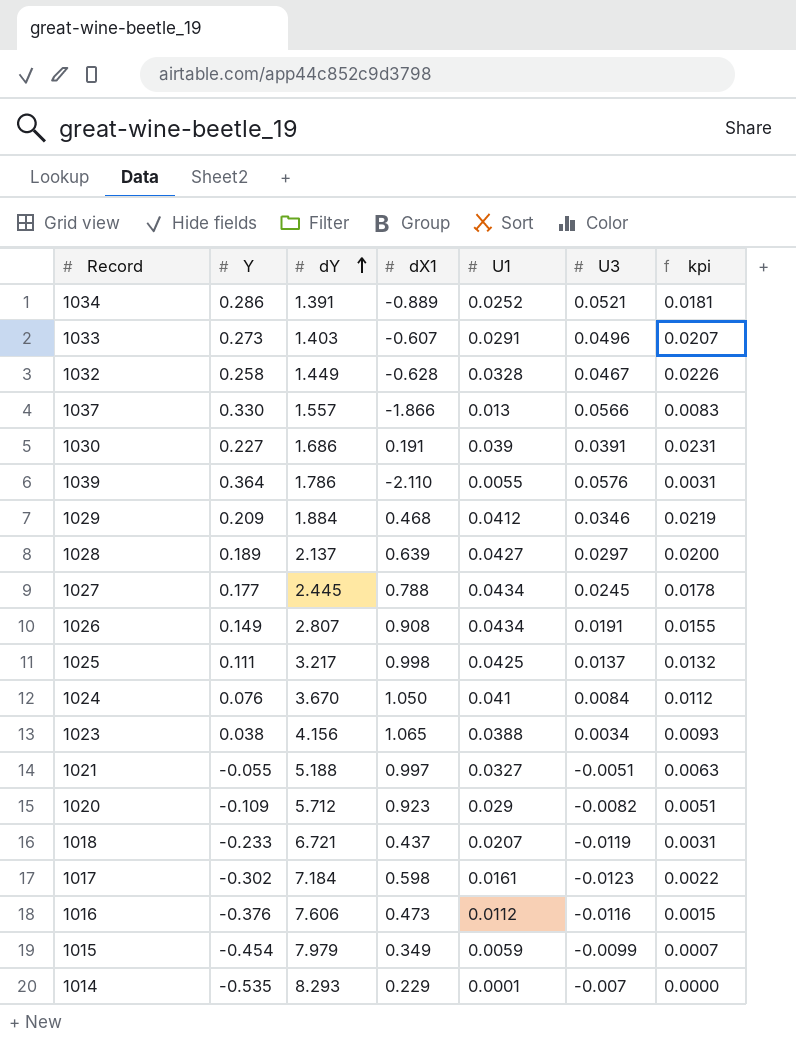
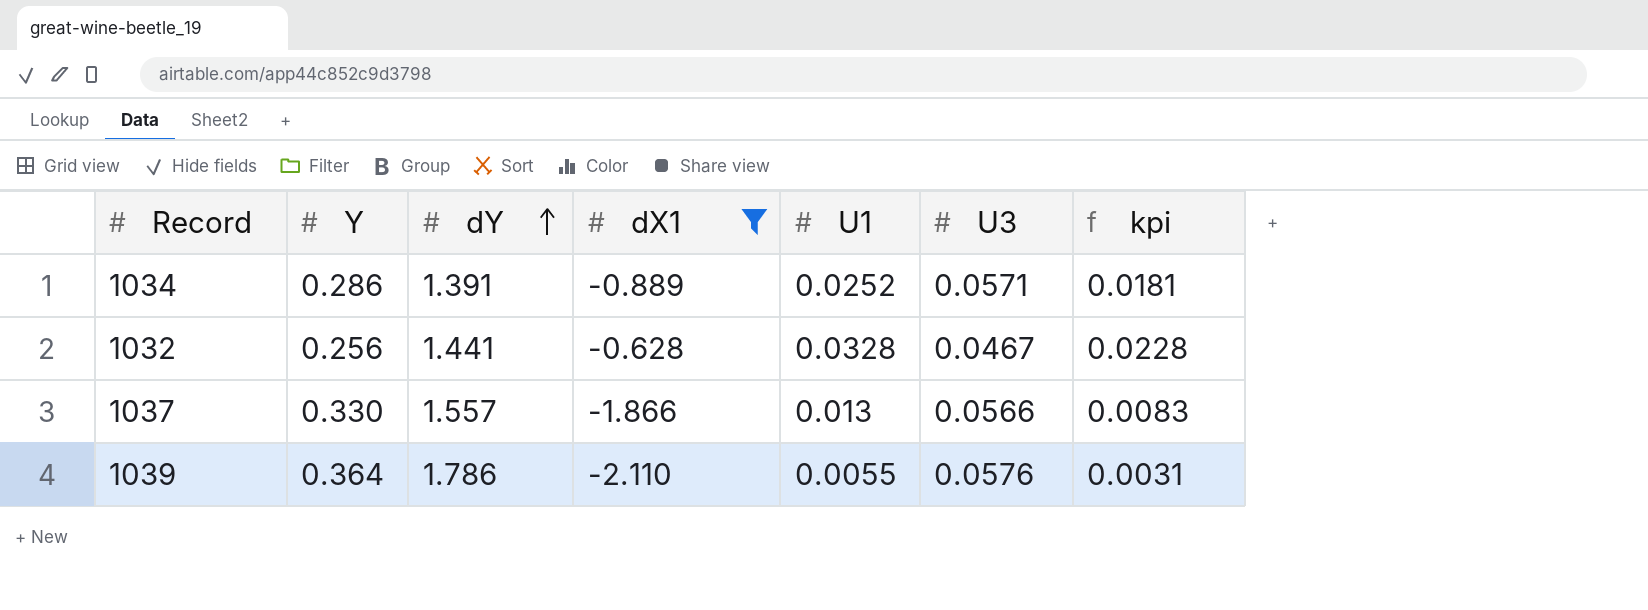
filter: none -> dX1 <= -0.628
1034 | U3: 0.0521 -> 0.0571
1032 | Y: 0.258 -> 0.256
1032 | dY: 1.449 -> 1.441
1032 | kpi: 0.0226 -> 0.0228

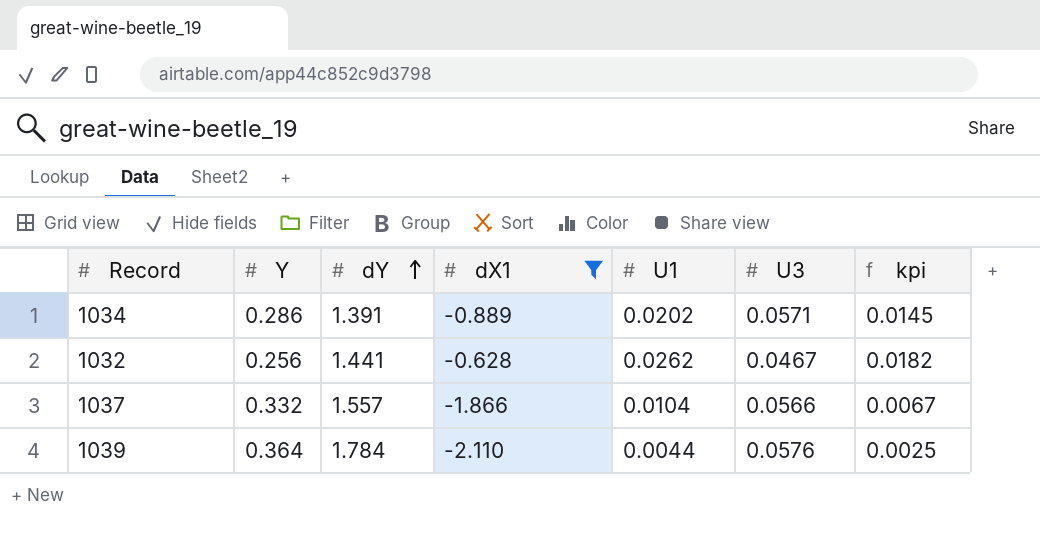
1034 | U1: 0.0252 -> 0.0202
1034 | kpi: 0.0181 -> 0.0145
1032 | U1: 0.0328 -> 0.0262
1032 | kpi: 0.0228 -> 0.0182
1037 | Y: 0.330 -> 0.332
1037 | U1: 0.013 -> 0.0104
1037 | kpi: 0.0083 -> 0.0067
1039 | dY: 1.786 -> 1.784
1039 | U1: 0.0055 -> 0.0044
1039 | kpi: 0.0031 -> 0.0025

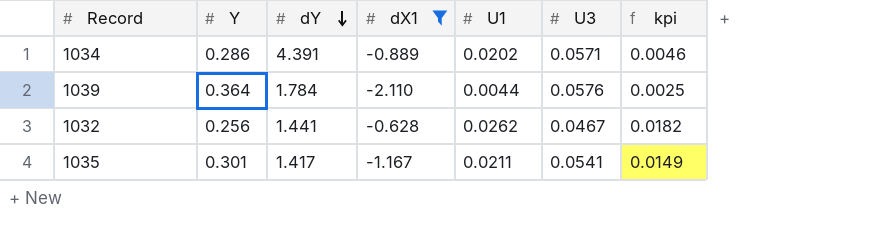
row order: dY ascending -> dY descending
row 1037: 0.332 | 1.557 | -1.866 | 0.0104 | 0.0566 | 0.0067 -> none
1034 | dY: 1.391 -> 4.391
1034 | kpi: 0.0145 -> 0.0046
row 1035: none -> 0.301 | 1.417 | -1.167 | 0.0211 | 0.0541 | 0.0149

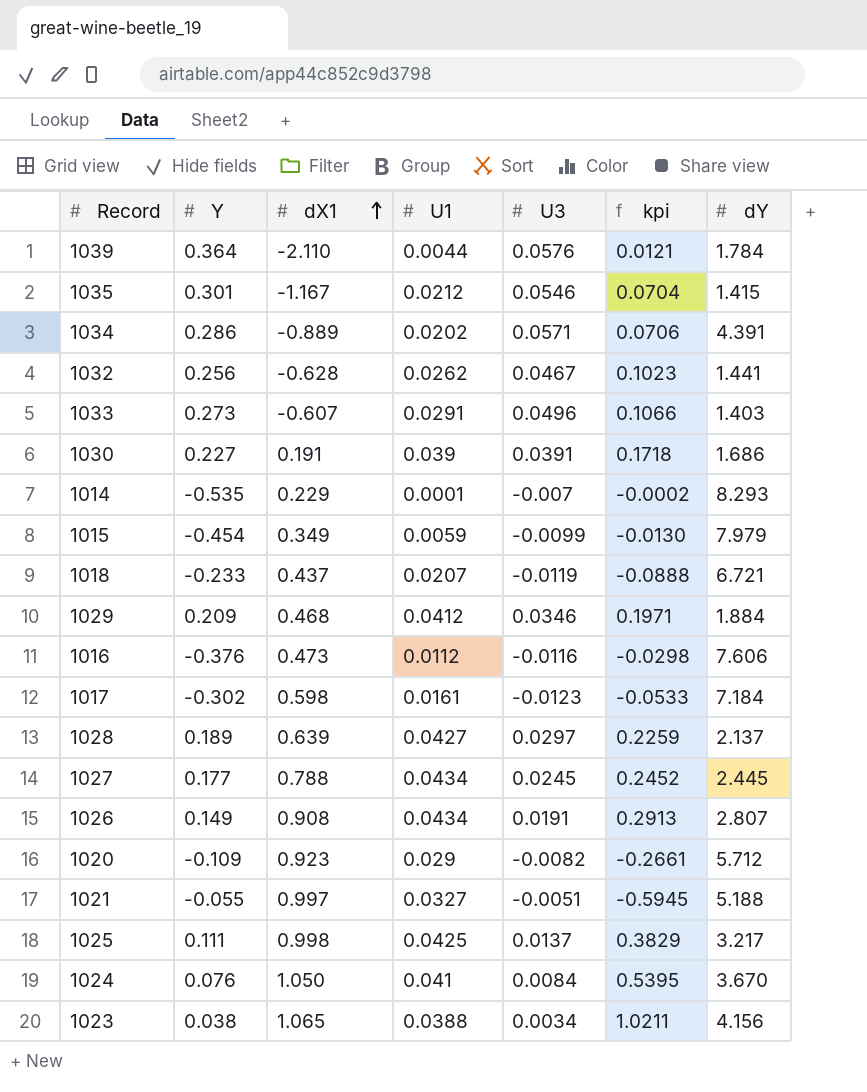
filter: dX1 <= -0.628 -> none
row order: dY descending -> dX1 ascending
column kpi | formula: [U1] / [dY] -> [U1] / [Y]
column dY | position: 3 -> 7
1035 | U1: 0.0211 -> 0.0212
1035 | U3: 0.0541 -> 0.0546
1035 | dY: 1.417 -> 1.415

